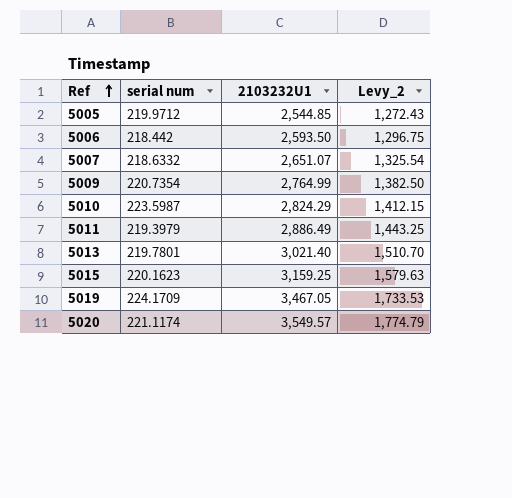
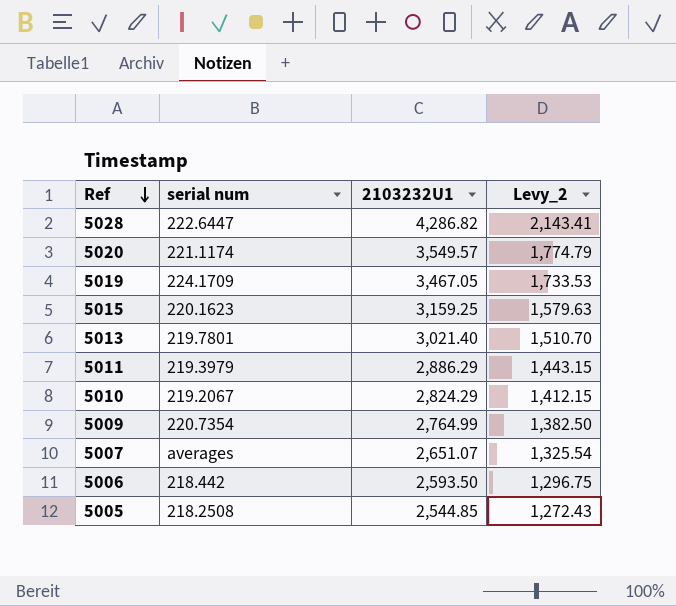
row order: Ref ascending -> Ref descending
row 5028: none -> 222.6447 | 4,286.82 | 2,143.41
5011 | 2103232U1: 2,886.49 -> 2,886.29
5011 | Levy_2: 1,443.25 -> 1,443.15
5010 | serial num: 223.5987 -> 219.2067
5007 | serial num: 218.6332 -> averages
5005 | serial num: 219.9712 -> 218.2508

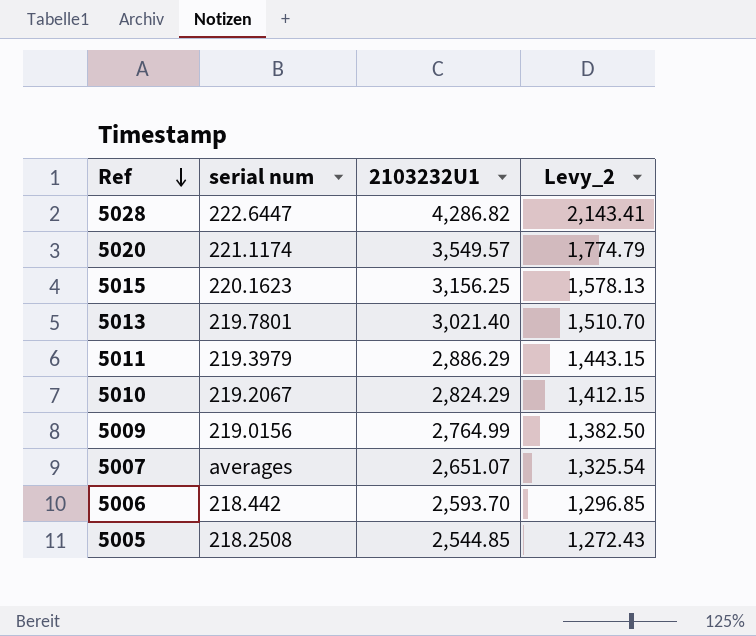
row 5019: 224.1709 | 3,467.05 | 1,733.53 -> none
5015 | 2103232U1: 3,159.25 -> 3,156.25
5015 | Levy_2: 1,579.63 -> 1,578.13
5009 | serial num: 220.7354 -> 219.0156
5006 | 2103232U1: 2,593.50 -> 2,593.70
5006 | Levy_2: 1,296.75 -> 1,296.85

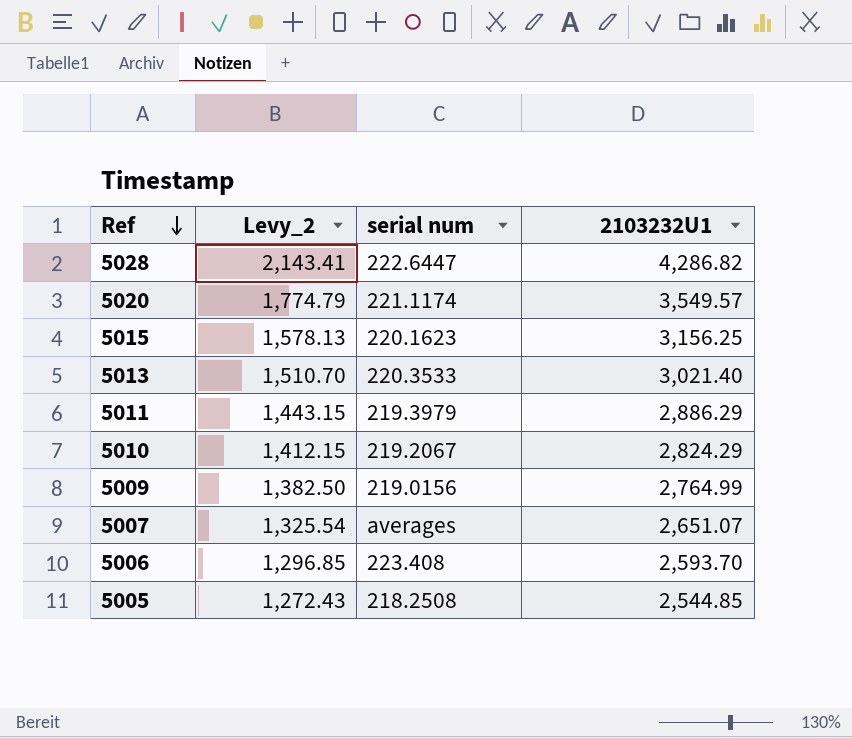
column Levy_2 | position: 4 -> 2
5013 | serial num: 219.7801 -> 220.3533
5006 | serial num: 218.442 -> 223.408

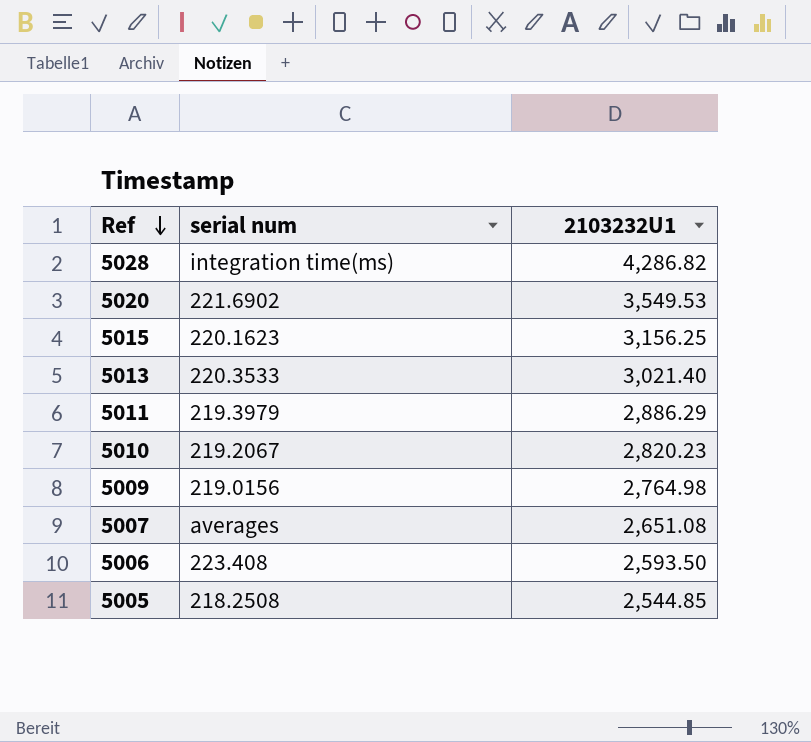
column Levy_2 | formula: [2103232U1] * 0.5 -> none
5028 | serial num: 222.6447 -> integration time(ms)
5020 | serial num: 221.1174 -> 221.6902
5020 | 2103232U1: 3,549.57 -> 3,549.53
5010 | 2103232U1: 2,824.29 -> 2,820.23
5009 | 2103232U1: 2,764.99 -> 2,764.98
5007 | 2103232U1: 2,651.07 -> 2,651.08
5006 | 2103232U1: 2,593.70 -> 2,593.50

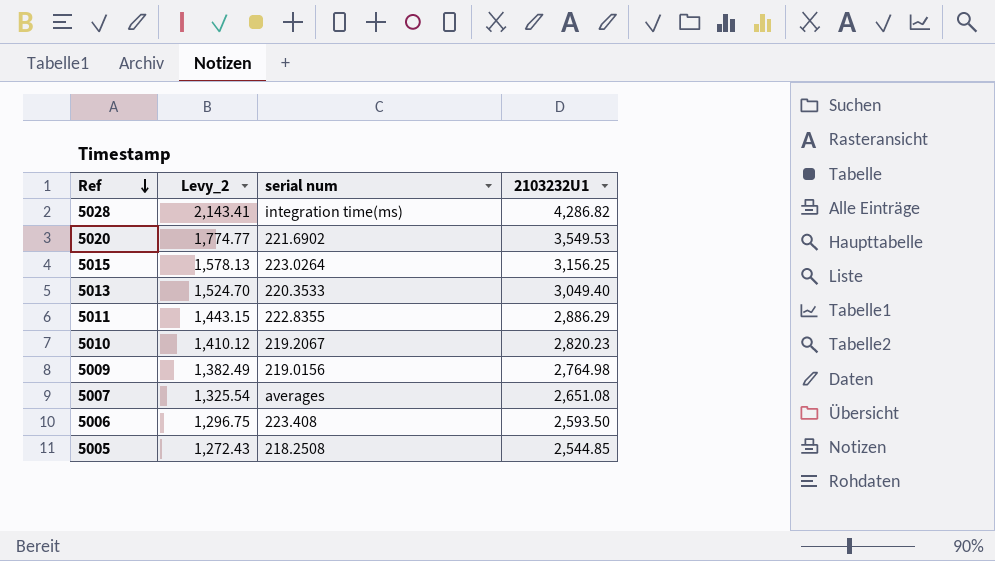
column Levy_2 | formula: none -> [2103232U1] * 0.5
5015 | serial num: 220.1623 -> 223.0264
5013 | 2103232U1: 3,021.40 -> 3,049.40
5011 | serial num: 219.3979 -> 222.8355

